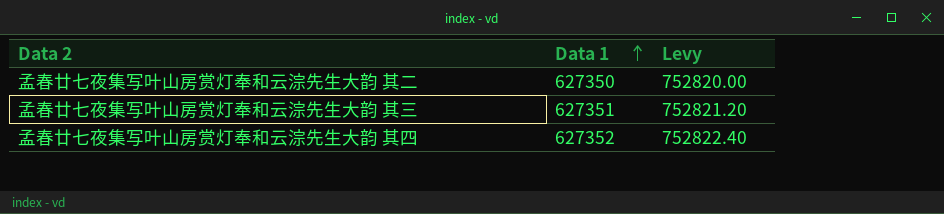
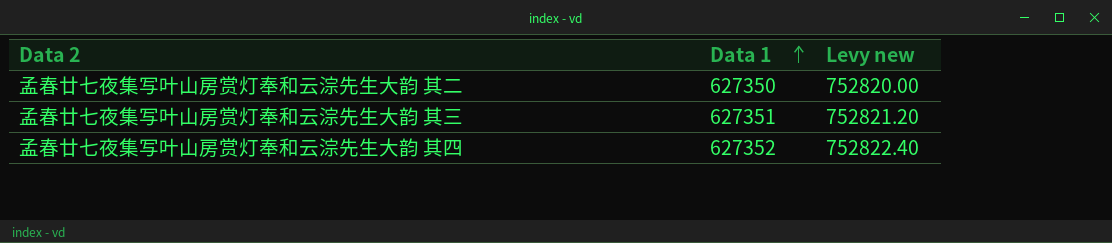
column name: Levy -> Levy new

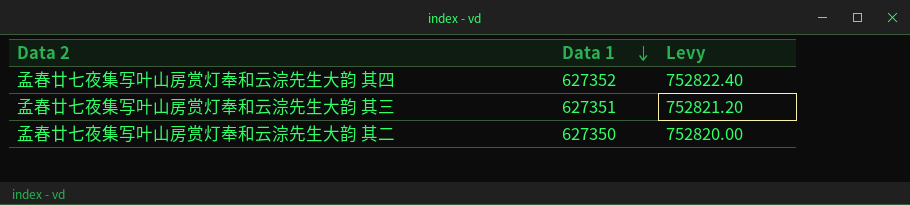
row order: Data 1 ascending -> Data 1 descending
column name: Levy new -> Levy

